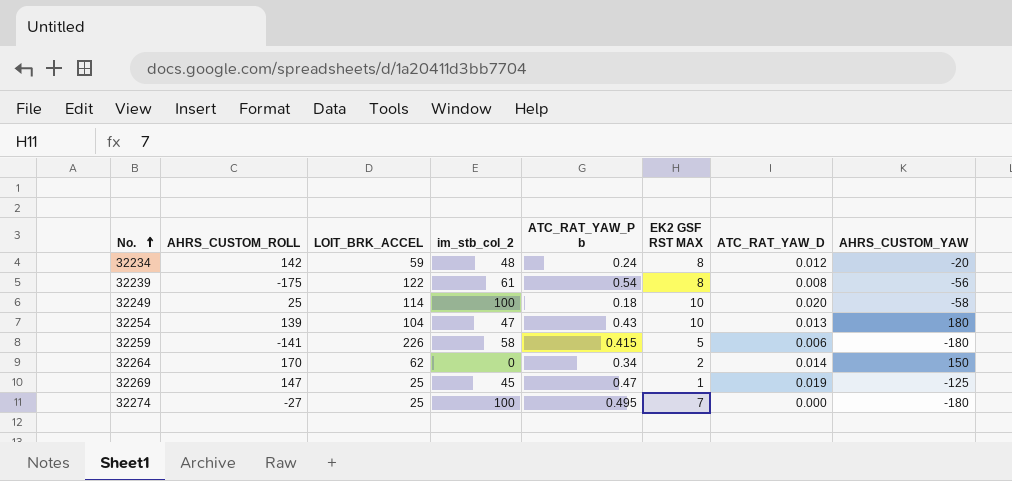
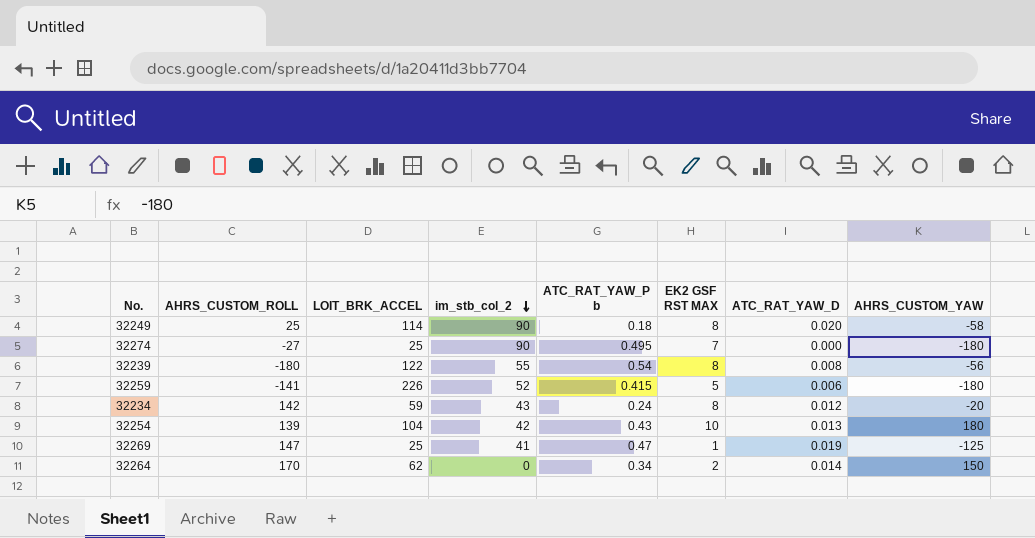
row order: No. ascending -> im_stb_col_2 descending
32249 | im_stb_col_2: 100 -> 90
32249 | EK2 GSF RST MAX: 10 -> 8
32274 | im_stb_col_2: 100 -> 90
32239 | AHRS_CUSTOM_ROLL: -175 -> -180
32239 | im_stb_col_2: 61 -> 55
32259 | im_stb_col_2: 58 -> 52
32234 | im_stb_col_2: 48 -> 43
32254 | im_stb_col_2: 47 -> 42
32269 | im_stb_col_2: 45 -> 41

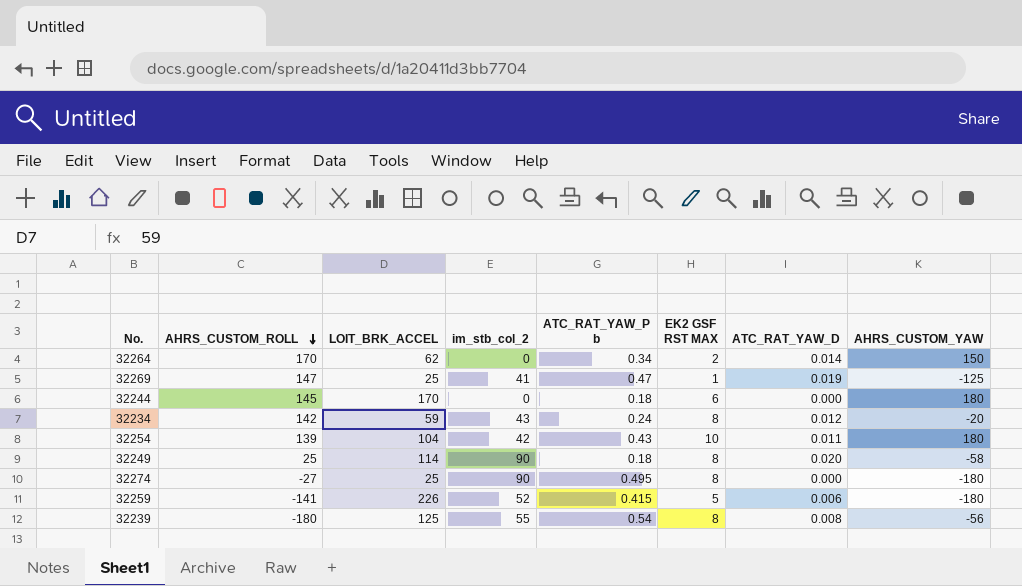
row order: im_stb_col_2 descending -> AHRS_CUSTOM_ROLL descending
row 32244: none -> 145 | 170 | 0 | 0.18 | 6 | 0.000 | 180
32254 | ATC_RAT_YAW_D: 0.013 -> 0.011
32274 | EK2 GSF RST MAX: 7 -> 8
32239 | LOIT_BRK_ACCEL: 122 -> 125

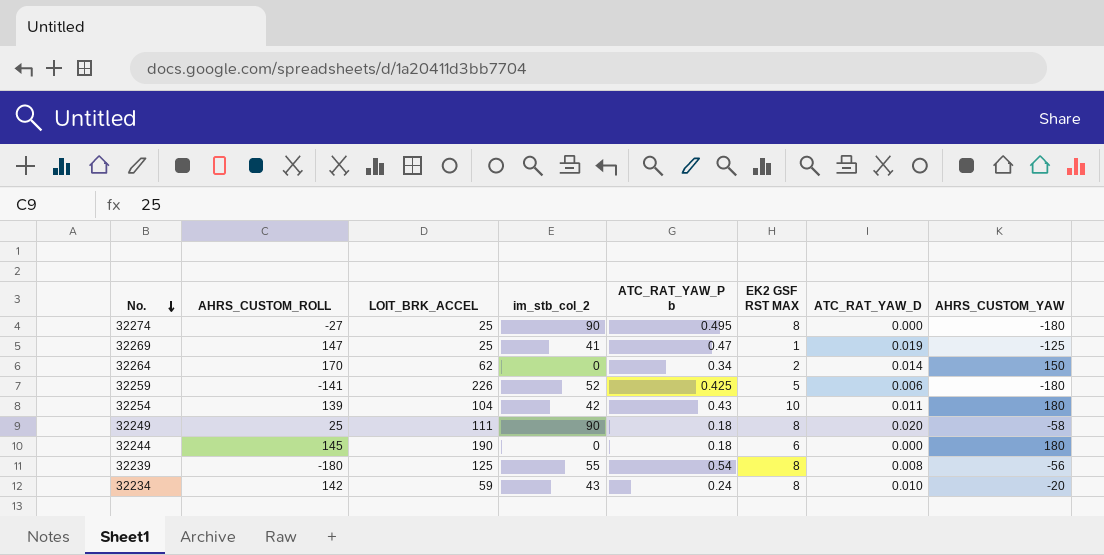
row order: AHRS_CUSTOM_ROLL descending -> No. descending
32259 | ATC_RAT_YAW_P b: 0.415 -> 0.425
32249 | LOIT_BRK_ACCEL: 114 -> 111
32244 | LOIT_BRK_ACCEL: 170 -> 190
32234 | ATC_RAT_YAW_D: 0.012 -> 0.010

